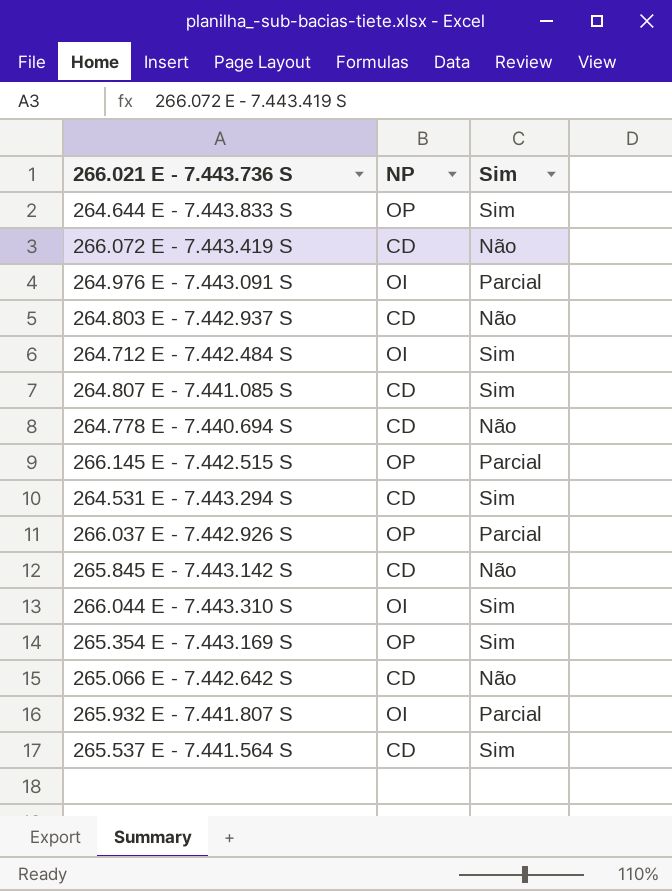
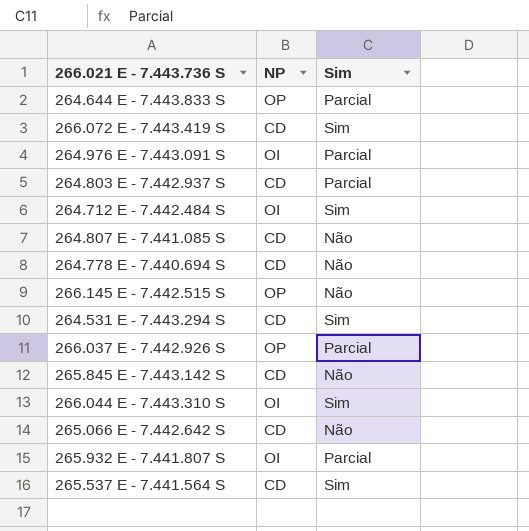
row 265.354 E - 7.443.169 S: OP | Sim -> none
264.644 E - 7.443.833 S | Sim: Sim -> Parcial
266.072 E - 7.443.419 S | Sim: Não -> Sim
264.803 E - 7.442.937 S | Sim: Não -> Parcial
264.807 E - 7.441.085 S | Sim: Sim -> Não
266.145 E - 7.442.515 S | Sim: Parcial -> Não

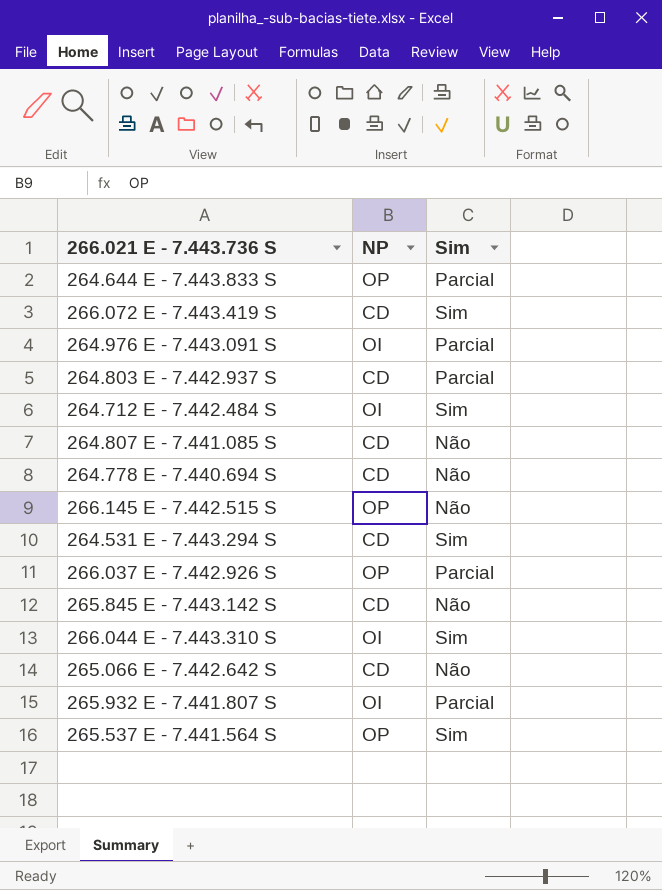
265.537 E - 7.441.564 S | NP: CD -> OP

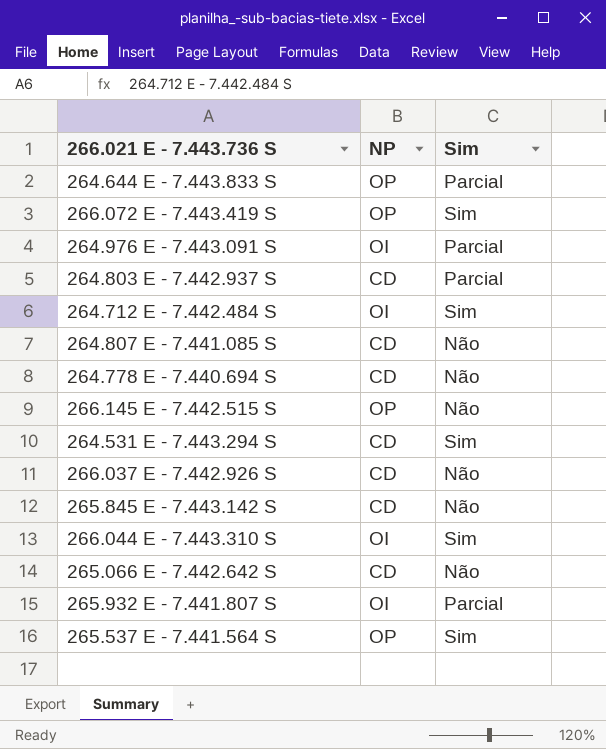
266.072 E - 7.443.419 S | NP: CD -> OP
266.037 E - 7.442.926 S | NP: OP -> CD
266.037 E - 7.442.926 S | Sim: Parcial -> Não

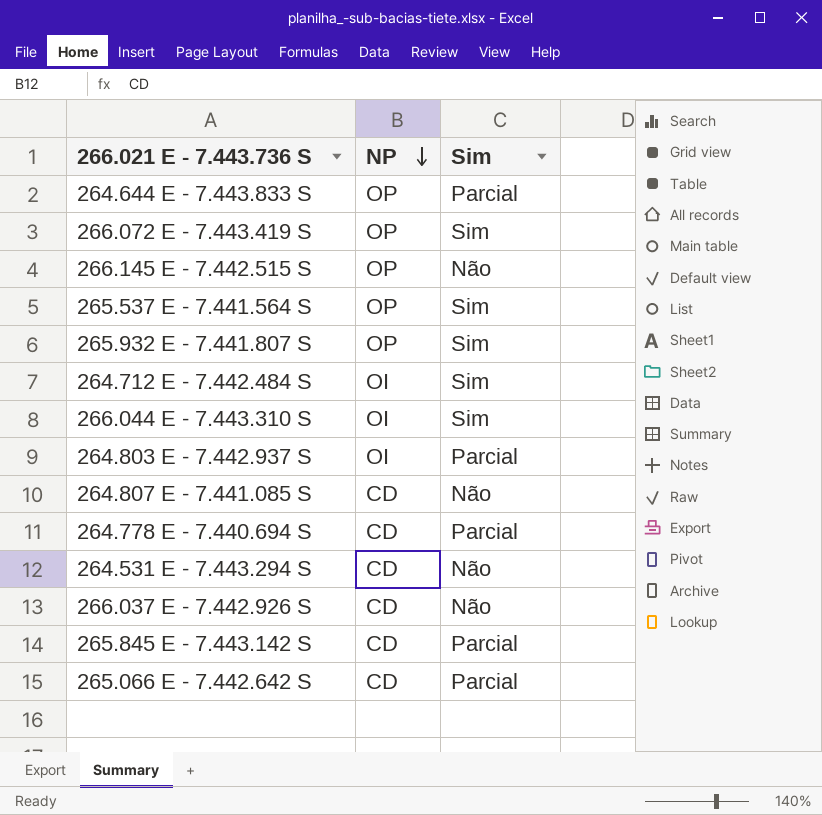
row order: none -> NP descending
row 264.976 E - 7.443.091 S: OI | Parcial -> none
265.932 E - 7.441.807 S | NP: OI -> OP
265.932 E - 7.441.807 S | Sim: Parcial -> Sim
264.803 E - 7.442.937 S | NP: CD -> OI
264.778 E - 7.440.694 S | Sim: Não -> Parcial
264.531 E - 7.443.294 S | Sim: Sim -> Não
265.845 E - 7.443.142 S | Sim: Não -> Parcial
265.066 E - 7.442.642 S | Sim: Não -> Parcial

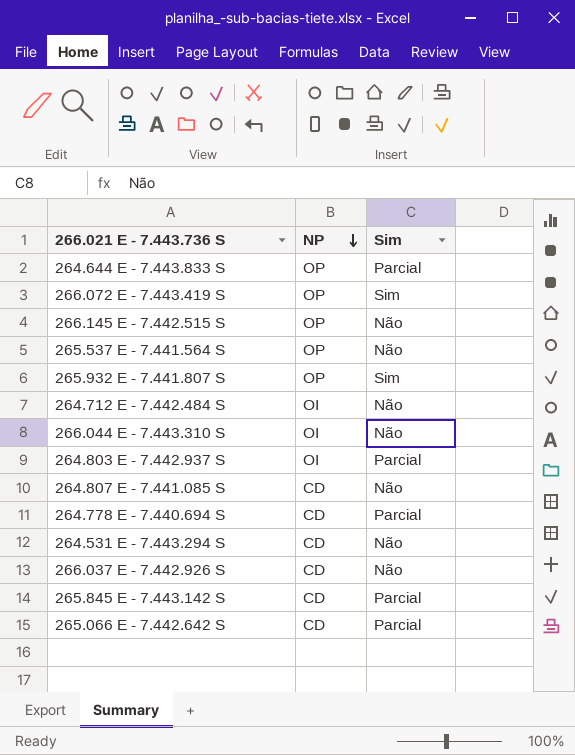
265.537 E - 7.441.564 S | Sim: Sim -> Não
264.712 E - 7.442.484 S | Sim: Sim -> Não
266.044 E - 7.443.310 S | Sim: Sim -> Não

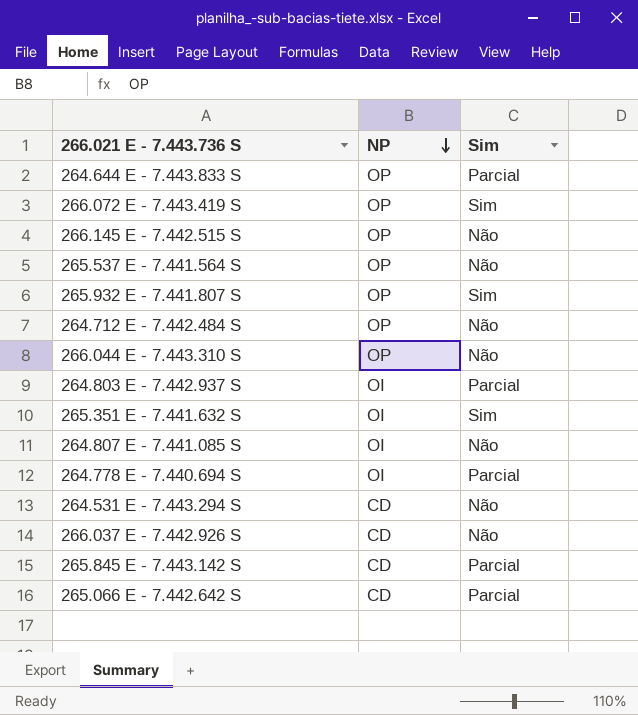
264.712 E - 7.442.484 S | NP: OI -> OP
266.044 E - 7.443.310 S | NP: OI -> OP
row 265.351 E - 7.441.632 S: none -> OI | Sim
264.807 E - 7.441.085 S | NP: CD -> OI
264.778 E - 7.440.694 S | NP: CD -> OI

